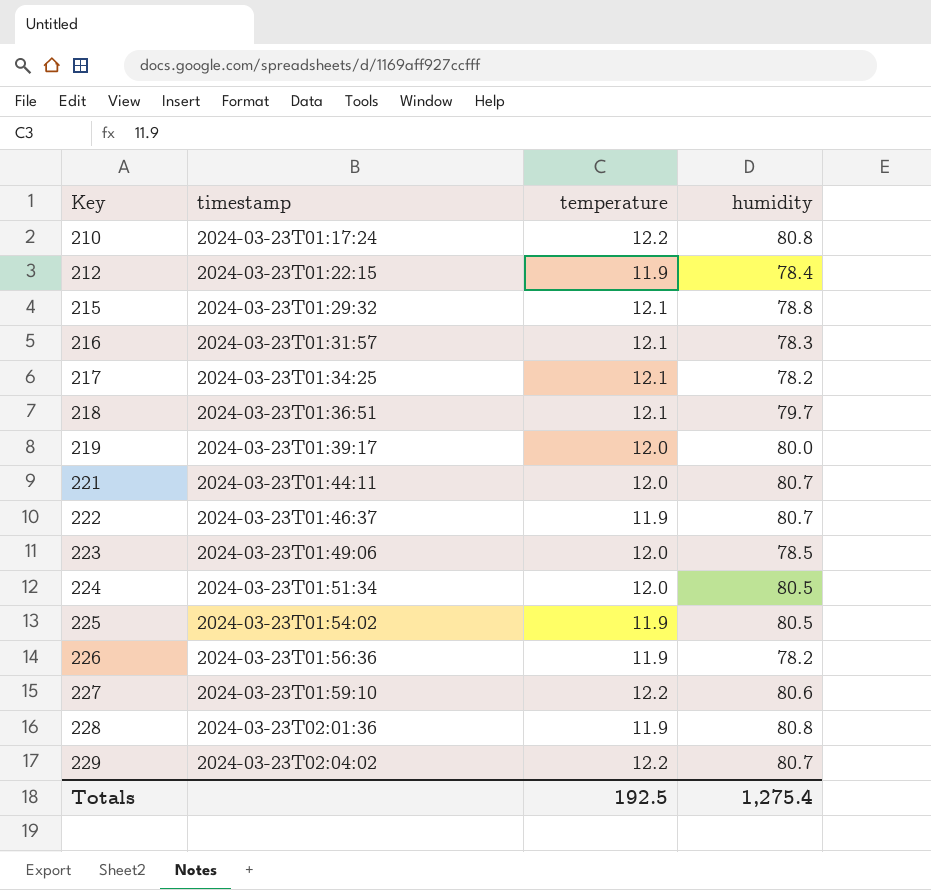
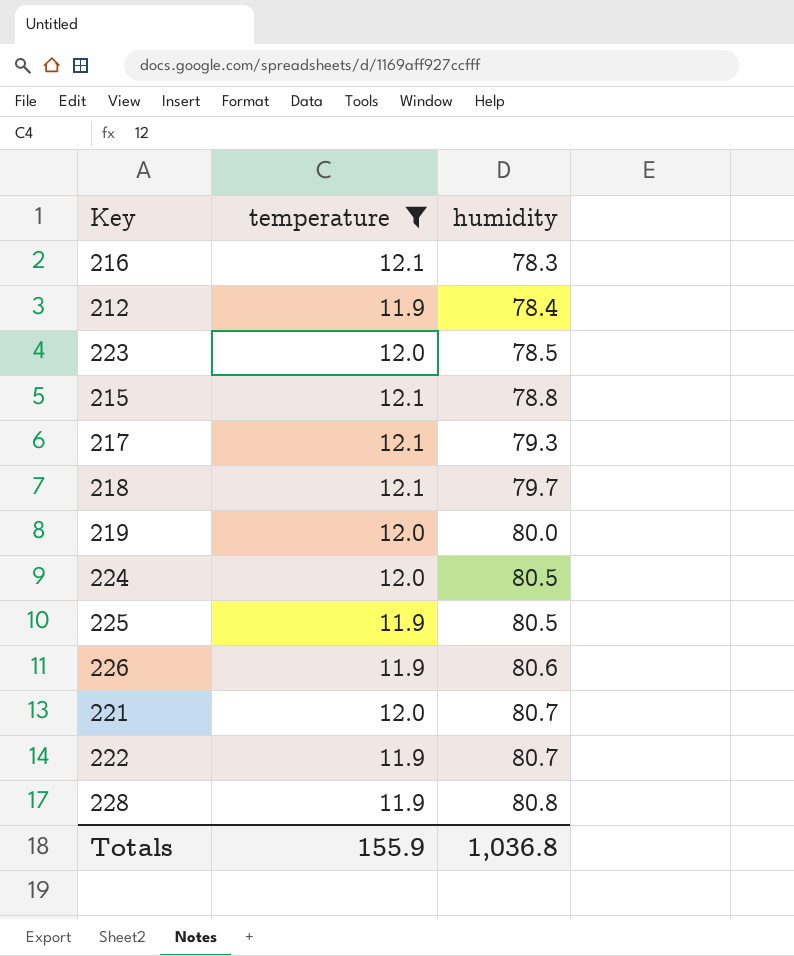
filter: none -> temperature != 12.2
row order: Key ascending -> humidity ascending
column timestamp | position: 2 -> none
217 | humidity: 78.2 -> 79.3
226 | humidity: 78.2 -> 80.6
Totals | temperature: 192.5 -> 155.9
Totals | humidity: 1,275.4 -> 1,036.8

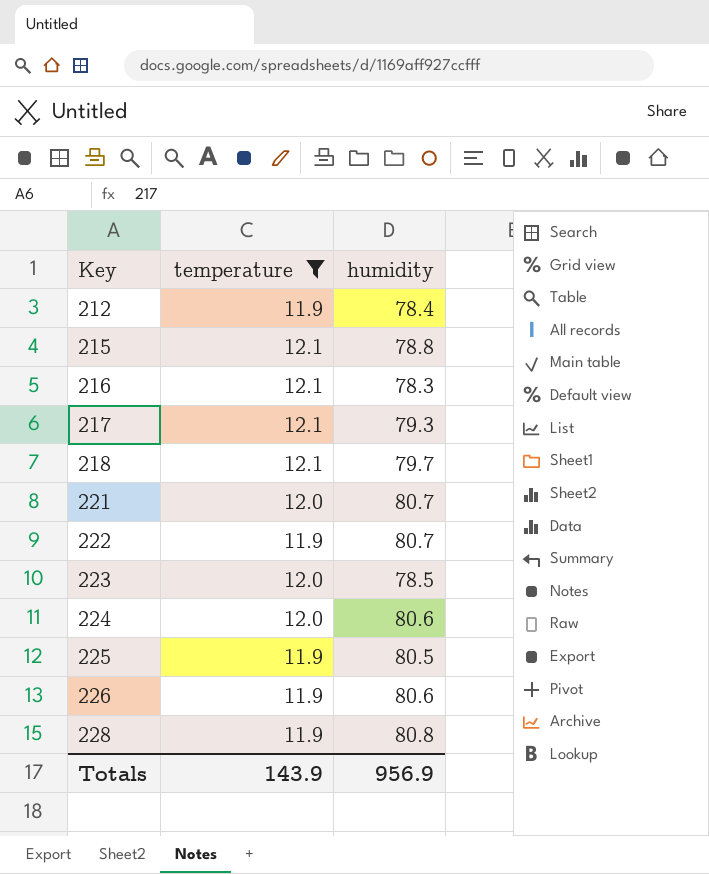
row order: humidity ascending -> Key ascending
row 219: 12.0 | 80.0 -> none
224 | humidity: 80.5 -> 80.6
Totals | temperature: 155.9 -> 143.9
Totals | humidity: 1,036.8 -> 956.9

